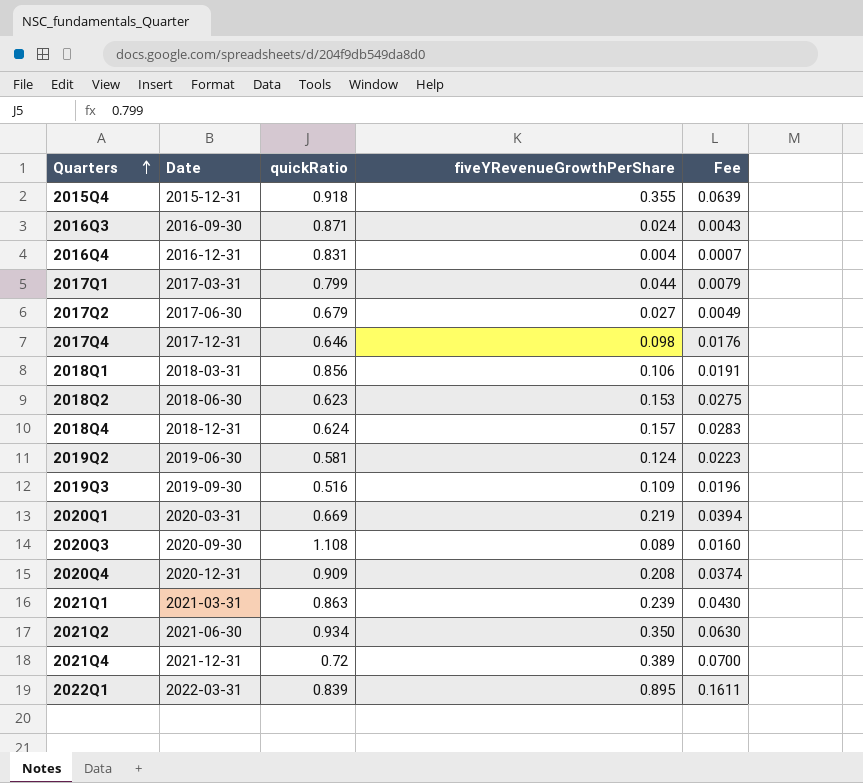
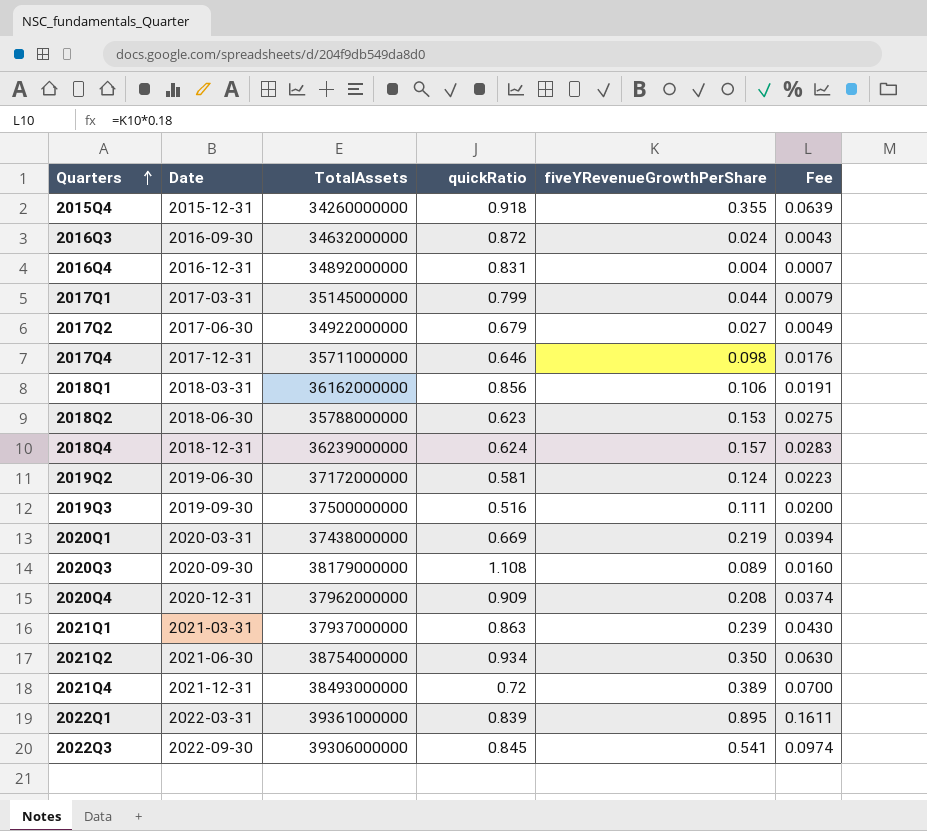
column TotalAssets | position: none -> 3
2016Q3 | quickRatio: 0.871 -> 0.872
2019Q3 | fiveYRevenueGrowthPerShare: 0.109 -> 0.111
2019Q3 | Fee: 0.0196 -> 0.0200
row 2022Q3: none -> 2022-09-30 | 39306000000 | 0.845 | 0.541 | 0.0974

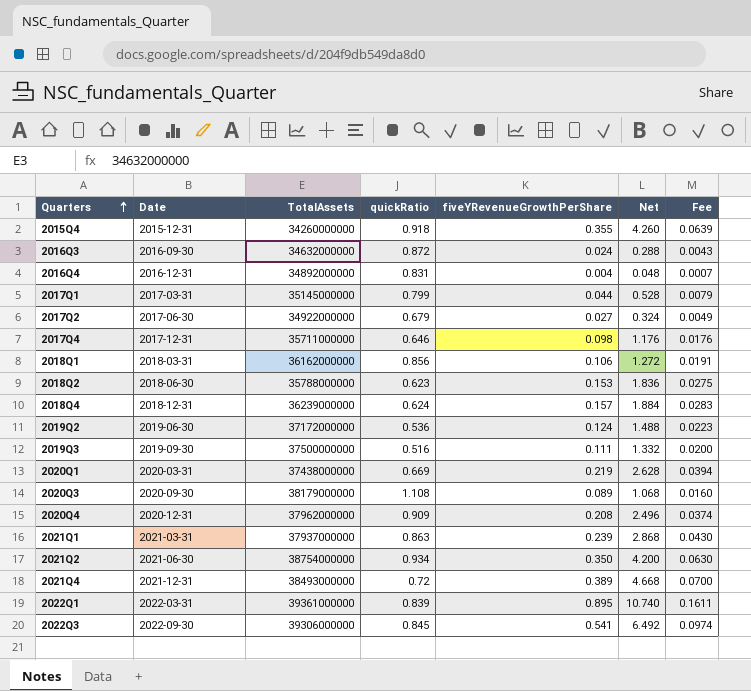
column Net | formula: none -> [fiveYRevenueGrowthPerShare] * 12
2019Q2 | quickRatio: 0.581 -> 0.536

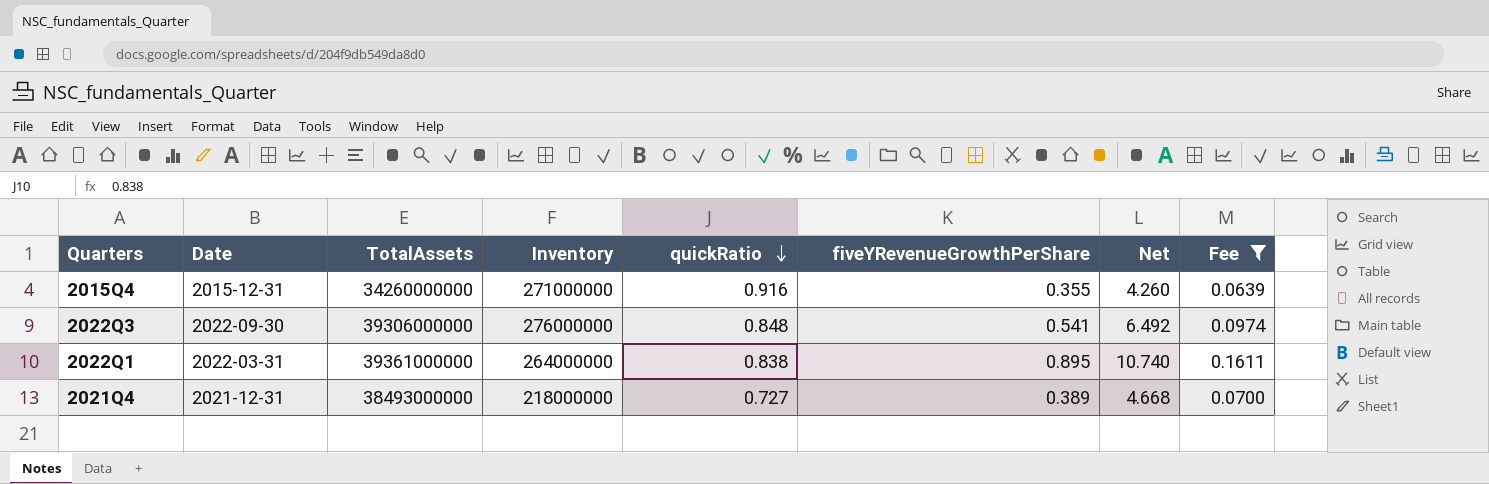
filter: none -> Fee >= 0.0639
row order: Quarters ascending -> quickRatio descending
column Inventory | position: none -> 4
2015Q4 | quickRatio: 0.918 -> 0.916
2022Q3 | quickRatio: 0.845 -> 0.848
2022Q1 | quickRatio: 0.839 -> 0.838
2021Q4 | quickRatio: 0.72 -> 0.727

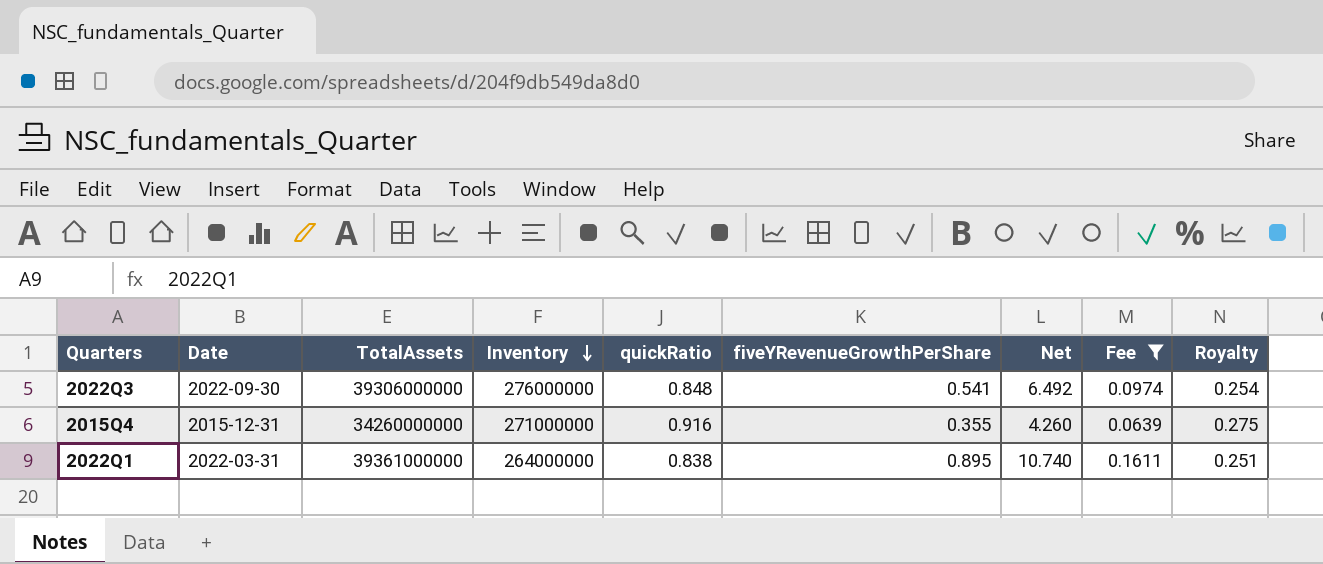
row order: quickRatio descending -> Inventory descending
column Royalty | formula: none -> [quickRatio] * 0.3
row 2021Q4: 2021-12-31 | 38493000000 | 218000000 | 0.727 | 0.389 | 4.668 | 0.0700 -> none

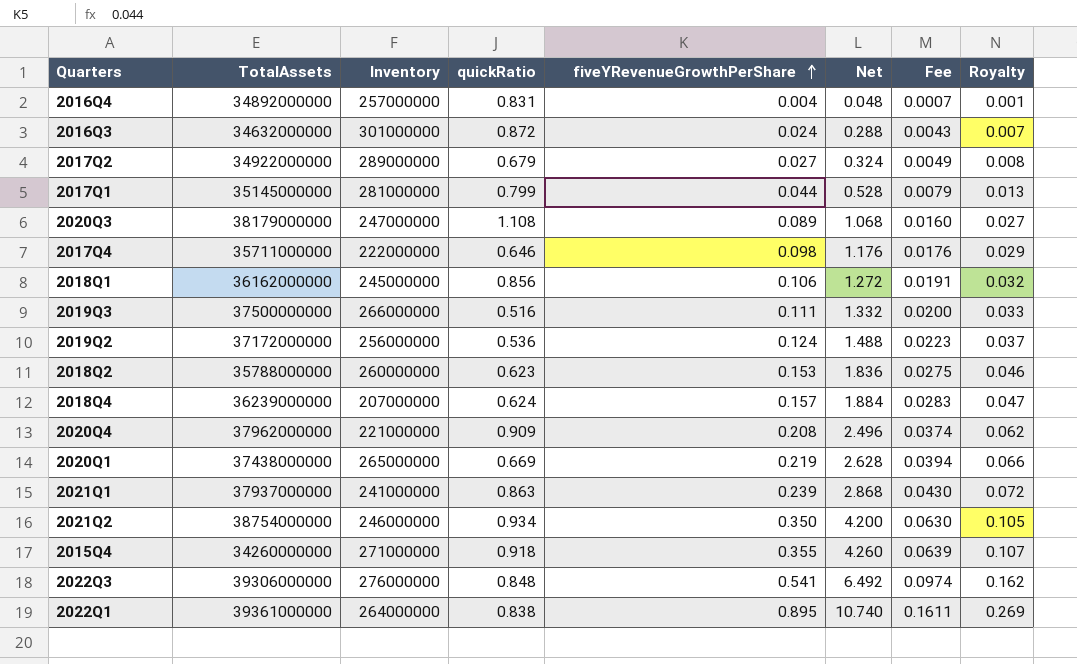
filter: Fee >= 0.0639 -> none
row order: Inventory descending -> fiveYRevenueGrowthPerShare ascending
column Date | position: 2 -> none
column Royalty | formula: [quickRatio] * 0.3 -> [fiveYRevenueGrowthPerShare] * 0.3
2015Q4 | quickRatio: 0.916 -> 0.918

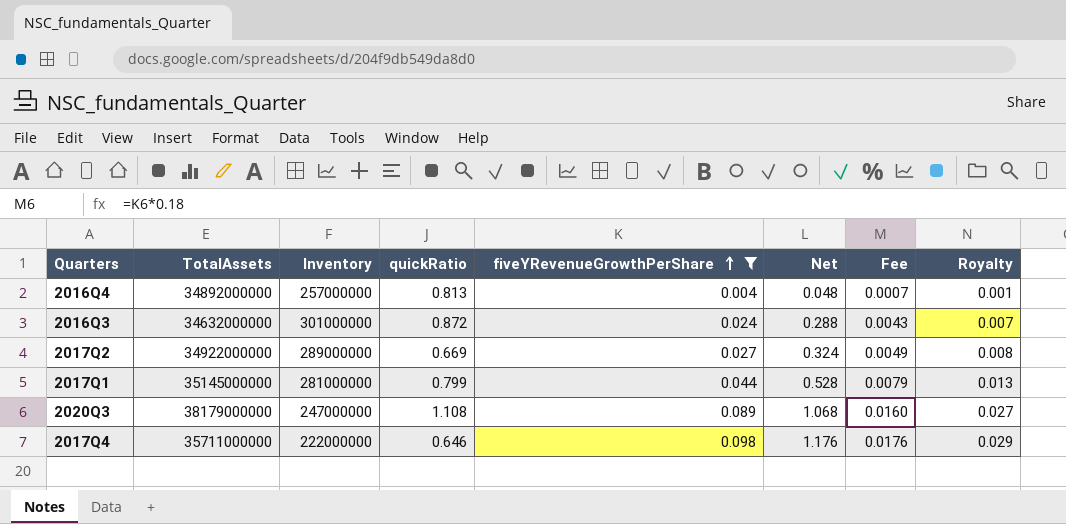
filter: none -> fiveYRevenueGrowthPerShare <= 0.098
2016Q4 | quickRatio: 0.831 -> 0.813
2017Q2 | quickRatio: 0.679 -> 0.669

